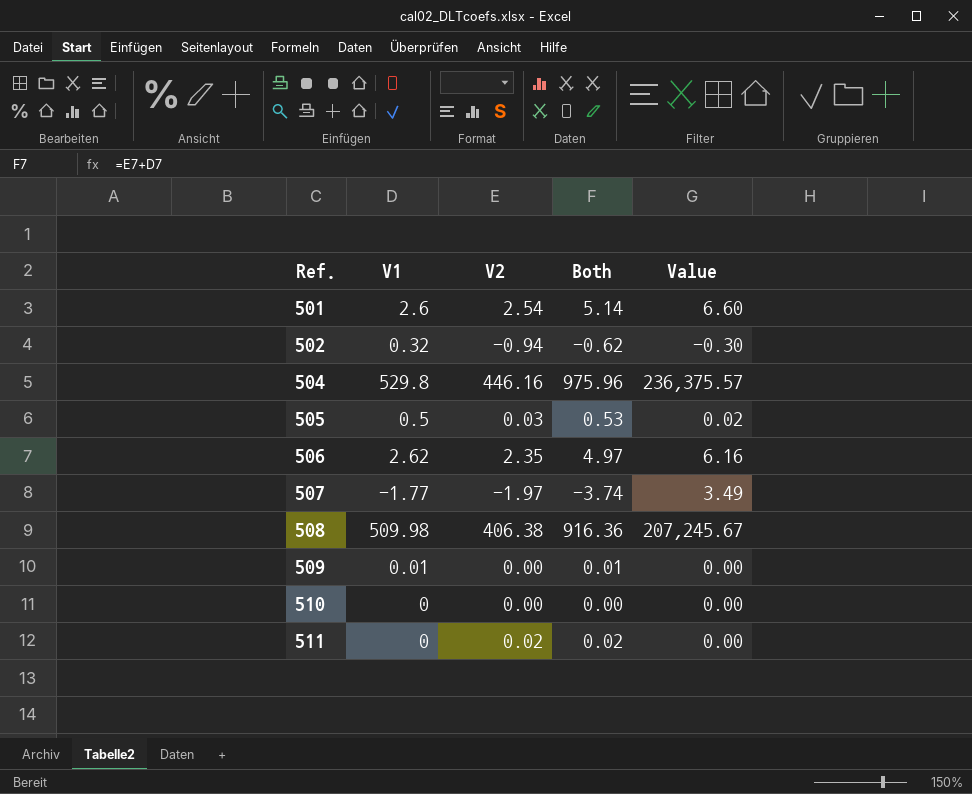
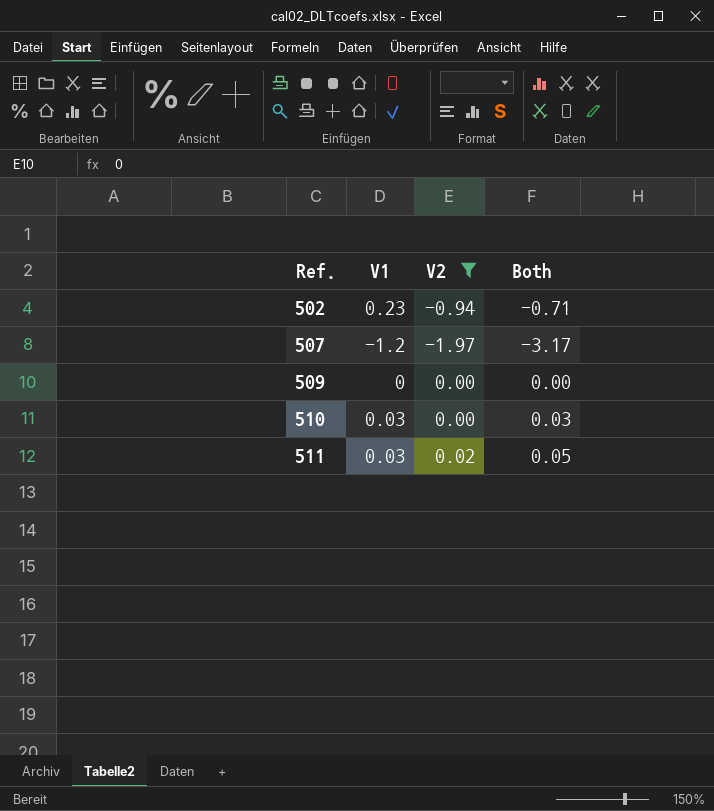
filter: none -> V2 <= 0.02
column Value | formula: [V1] * [V2] -> none
502 | V1: 0.32 -> 0.23
502 | Both: -0.62 -> -0.71
507 | V1: -1.77 -> -1.2
507 | Both: -3.74 -> -3.17
509 | V1: 0.01 -> 0
509 | Both: 0.01 -> 0.00
510 | V1: 0 -> 0.03
510 | Both: 0.00 -> 0.03
511 | V1: 0 -> 0.03
511 | Both: 0.02 -> 0.05

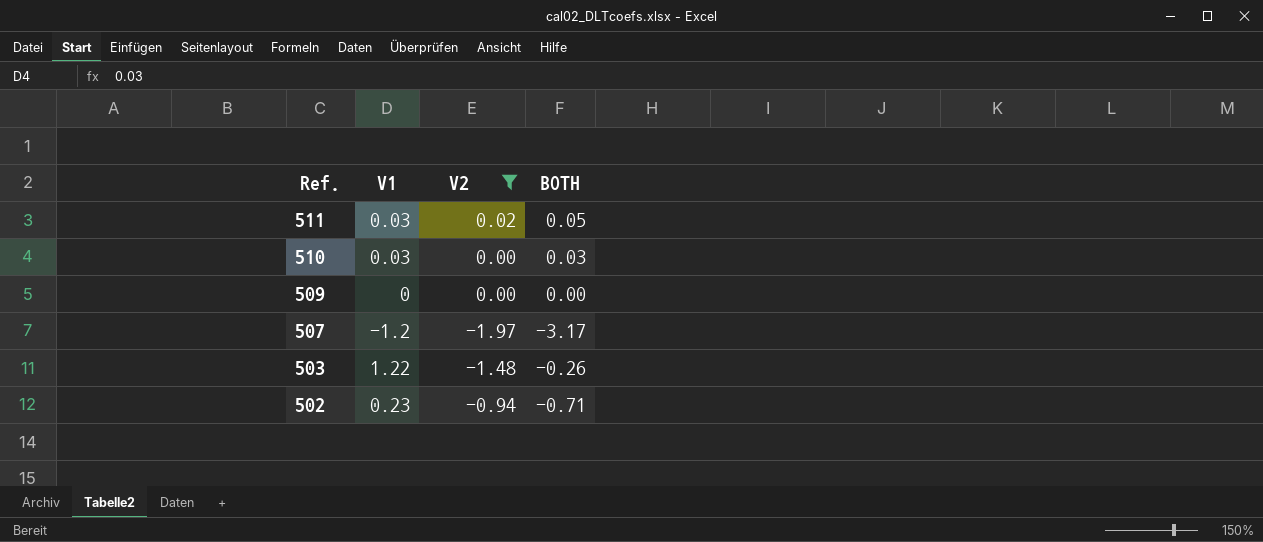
row order: Ref. ascending -> Ref. descending
column name: Both -> BOTH
row 503: none -> 1.22 | -1.48 | -0.26

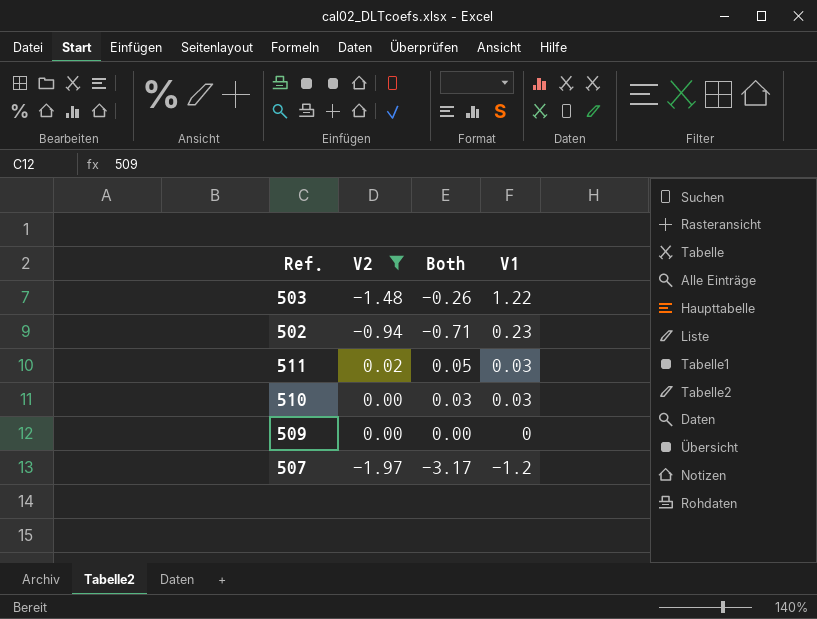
row order: Ref. descending -> V1 descending
column name: BOTH -> Both
column V1 | position: 2 -> 4

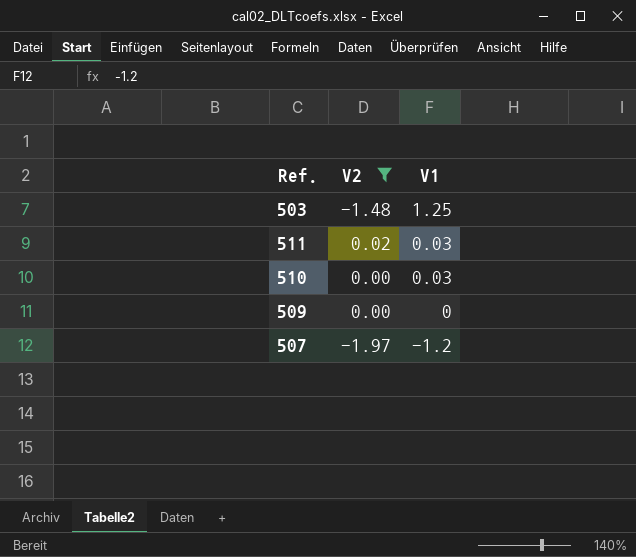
column Both | formula: [V2] + [V1] -> none
row 502: -0.94 | -0.71 | 0.23 -> none
503 | V1: 1.22 -> 1.25

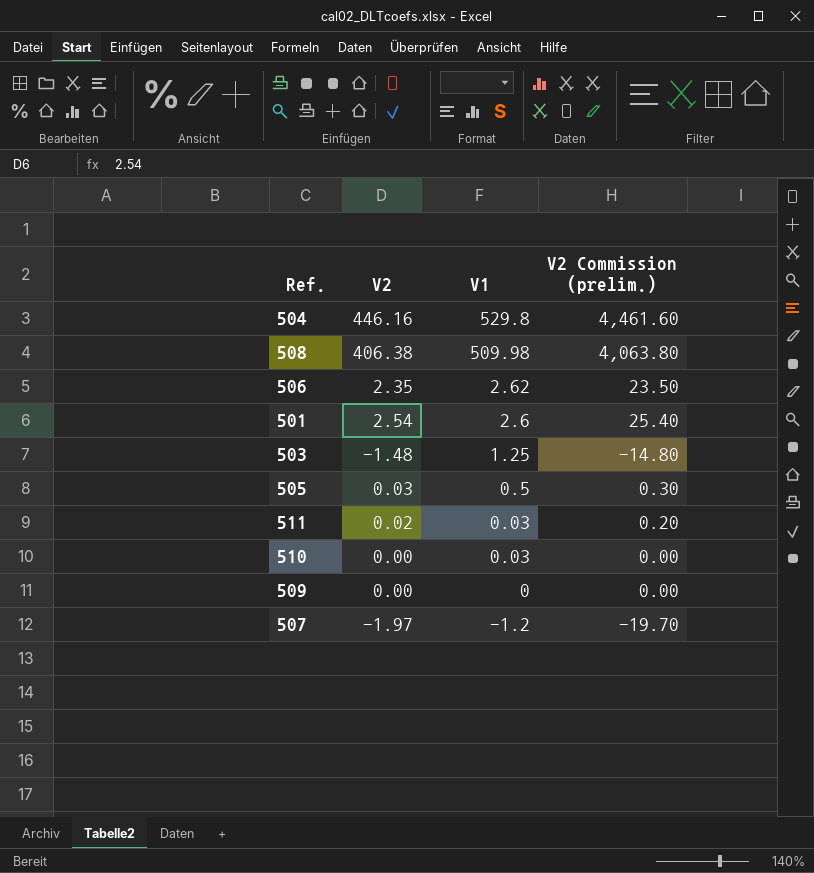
filter: V2 <= 0.02 -> none
column V2 Commission (prelim.) | formula: none -> [V2] * 10

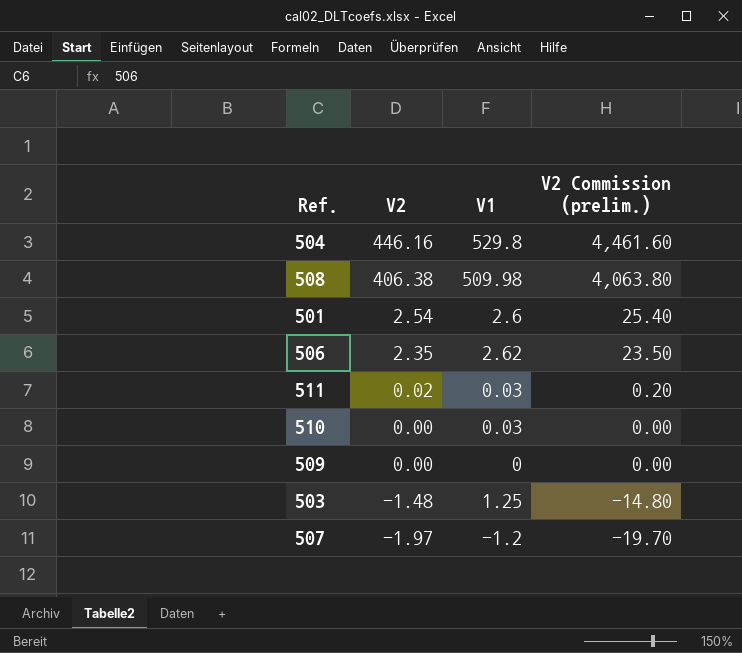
row order: V1 descending -> V2 descending
row 505: 0.03 | 0.5 | 0.30 -> none

